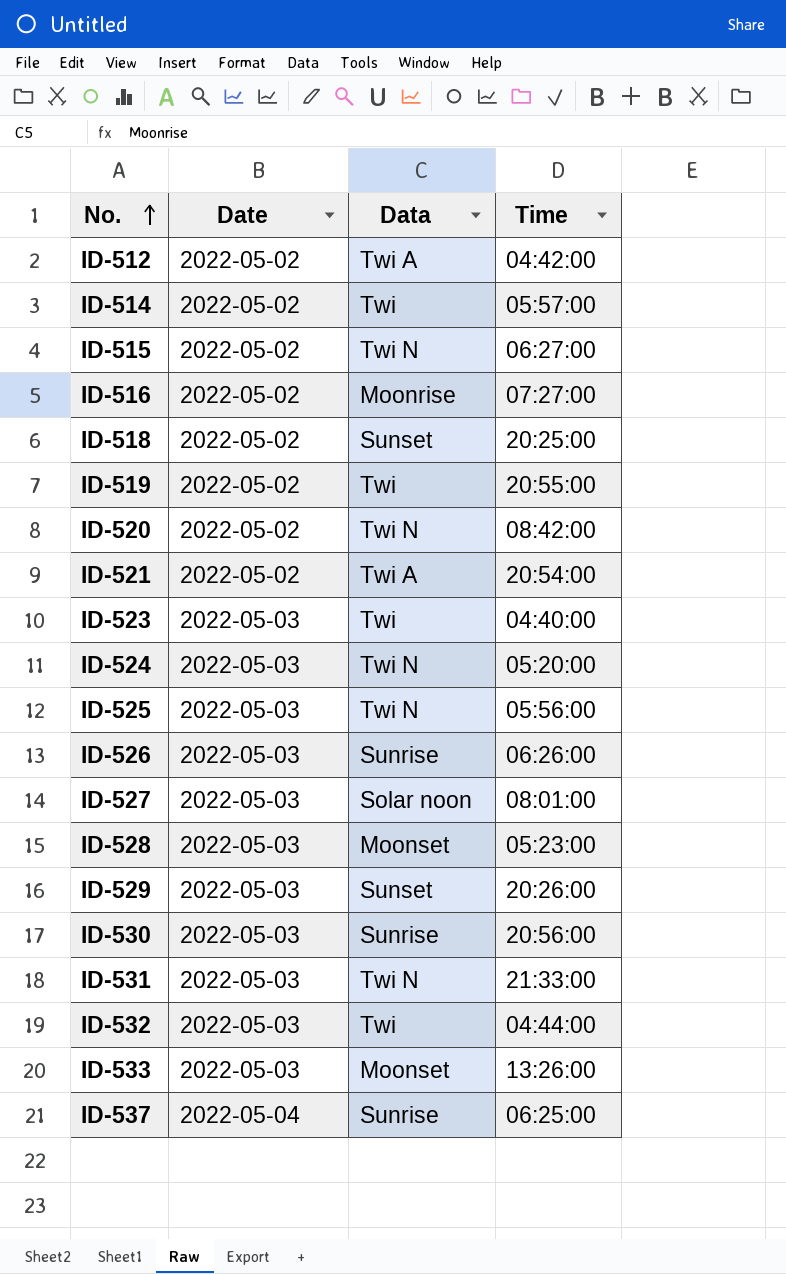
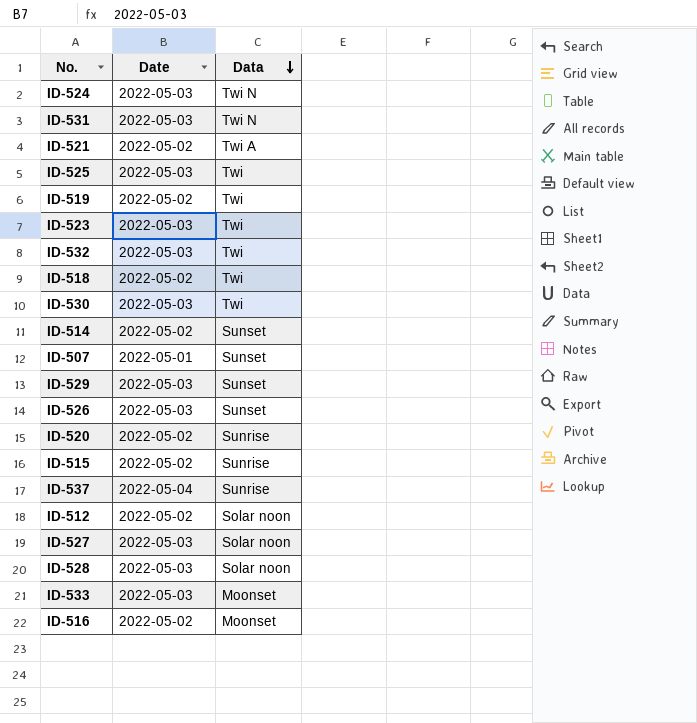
row order: No. ascending -> Data descending
column Time | position: 4 -> none
ID-525 | Data: Twi N -> Twi
ID-518 | Data: Sunset -> Twi
ID-530 | Data: Sunrise -> Twi
ID-514 | Data: Twi -> Sunset
row ID-507: none -> 2022-05-01 | Sunset
ID-526 | Data: Sunrise -> Sunset
ID-520 | Data: Twi N -> Sunrise
ID-515 | Data: Twi N -> Sunrise
ID-512 | Data: Twi A -> Solar noon
ID-528 | Data: Moonset -> Solar noon
ID-516 | Data: Moonrise -> Moonset

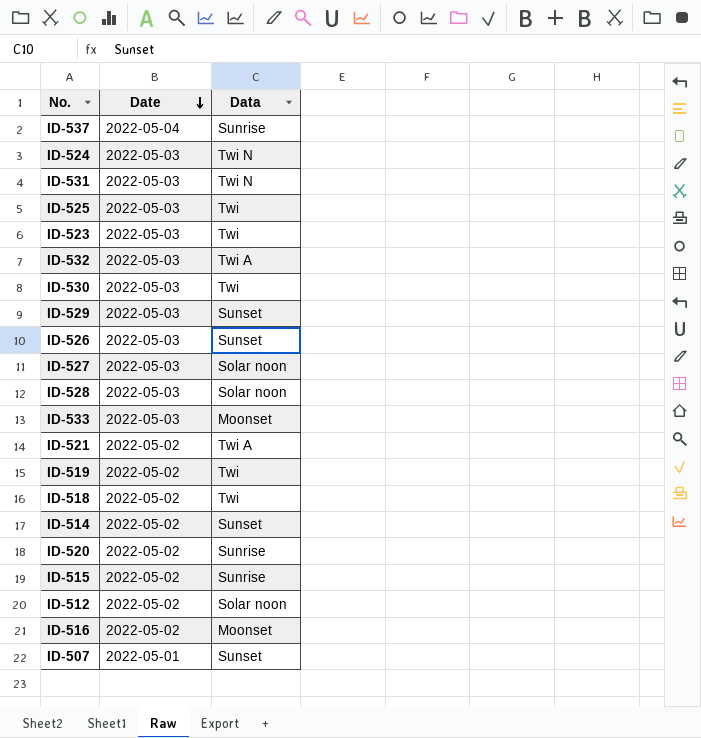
row order: Data descending -> Date descending
ID-532 | Data: Twi -> Twi A

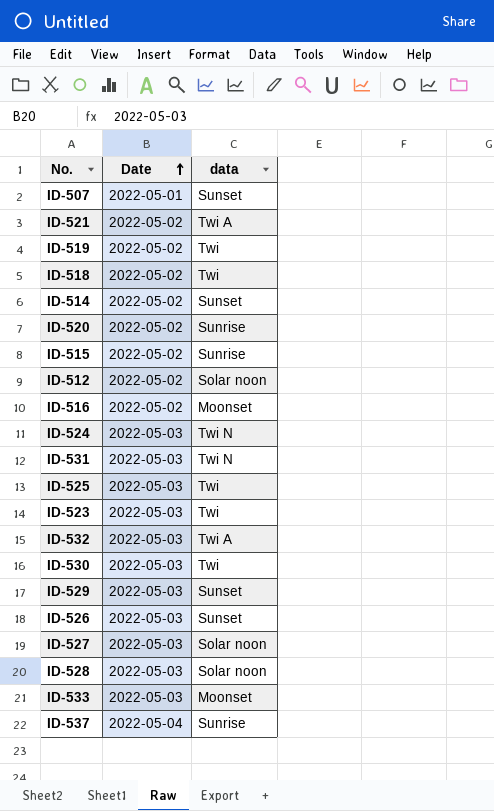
row order: Date descending -> Date ascending
column name: Data -> data

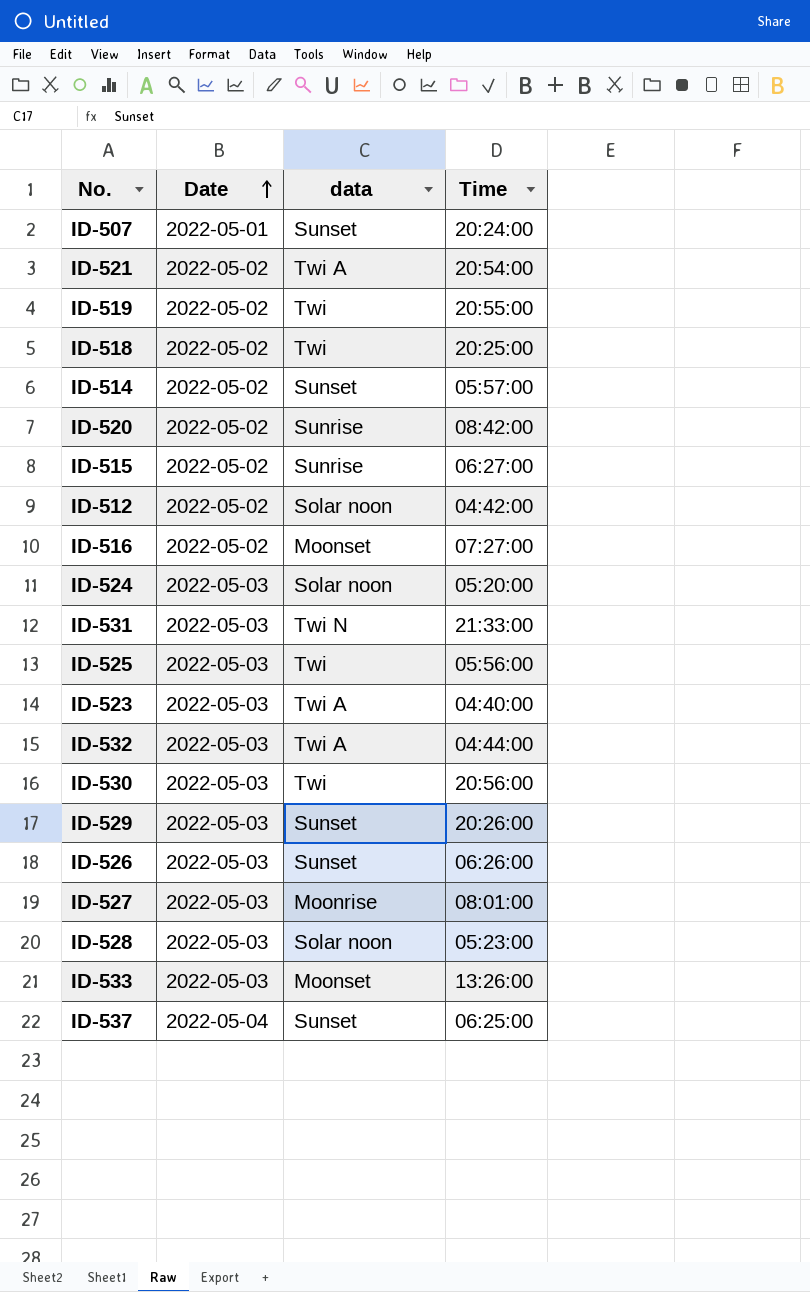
column Time | position: none -> 4
ID-524 | data: Twi N -> Solar noon
ID-523 | data: Twi -> Twi A
ID-527 | data: Solar noon -> Moonrise
ID-537 | data: Sunrise -> Sunset

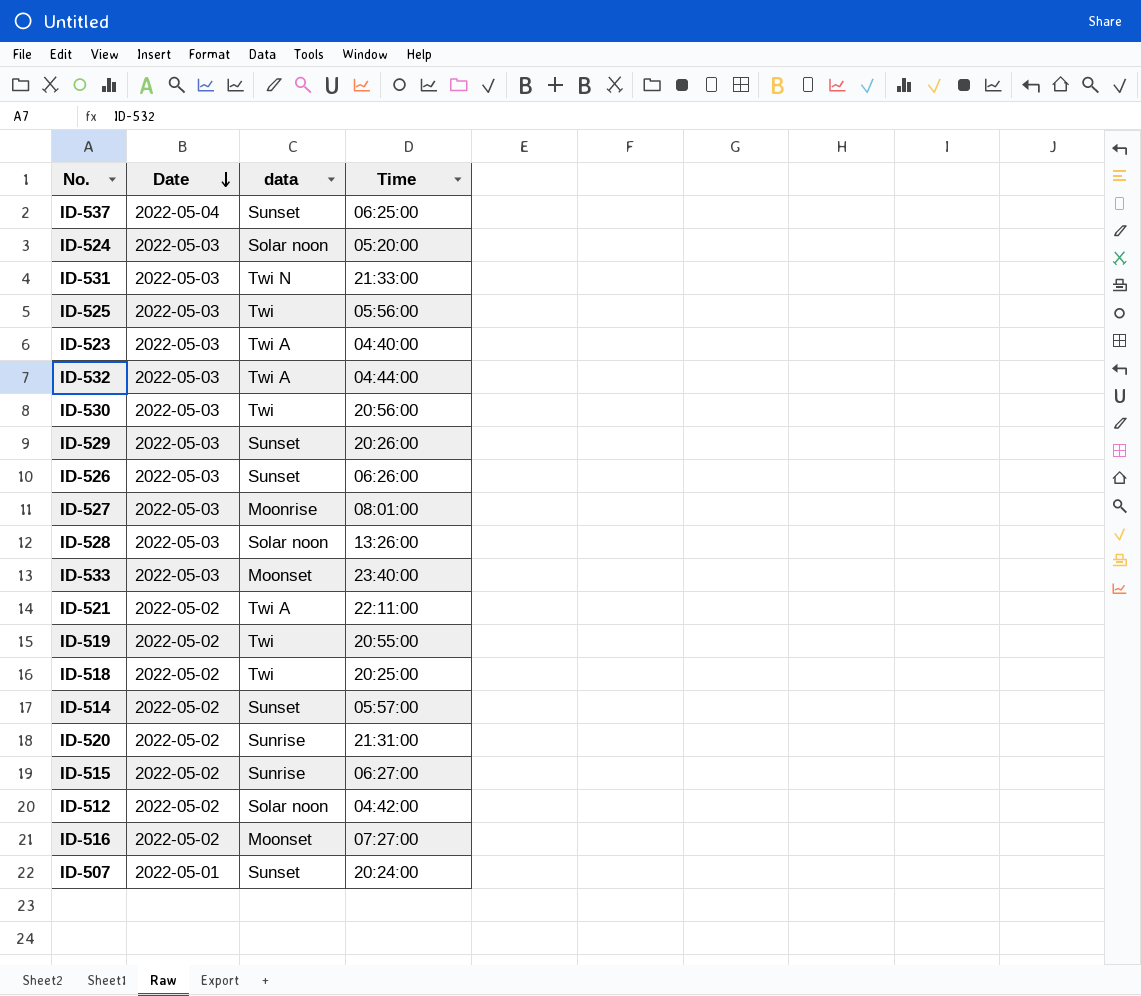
row order: Date ascending -> Date descending
ID-528 | Time: 05:23:00 -> 13:26:00
ID-533 | Time: 13:26:00 -> 23:40:00
ID-521 | Time: 20:54:00 -> 22:11:00
ID-520 | Time: 08:42:00 -> 21:31:00

